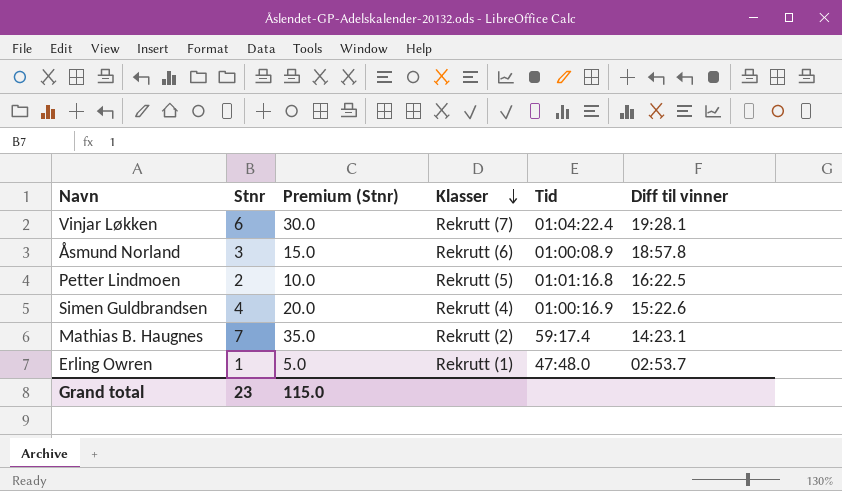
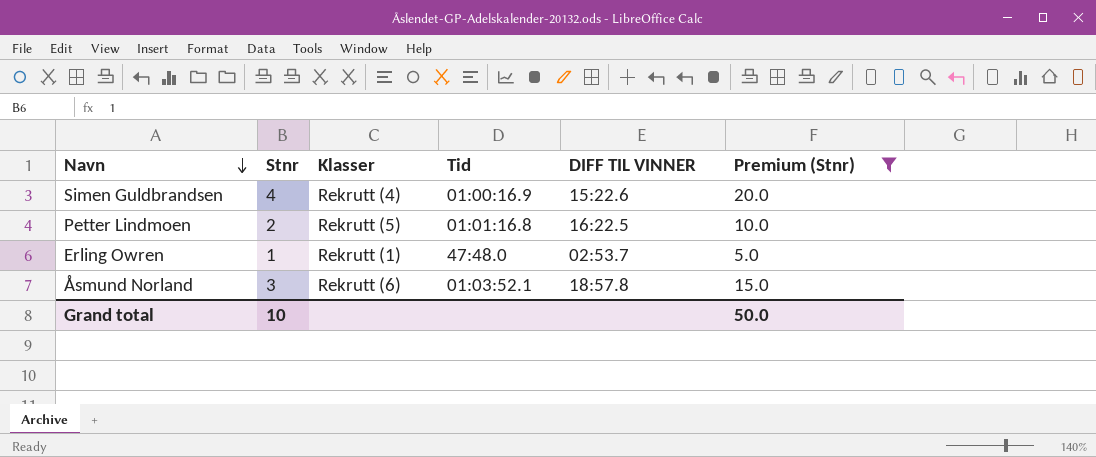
filter: none -> Premium (Stnr) <= 20.0
row order: Klasser descending -> Navn descending
column name: Diff til vinner -> DIFF TIL VINNER
column Premium (Stnr) | position: 3 -> 6
Åsmund Norland | Tid: 01:00:08.9 -> 01:03:52.1
Grand total | Stnr: 23 -> 10
Grand total | Premium (Stnr): 115.0 -> 50.0

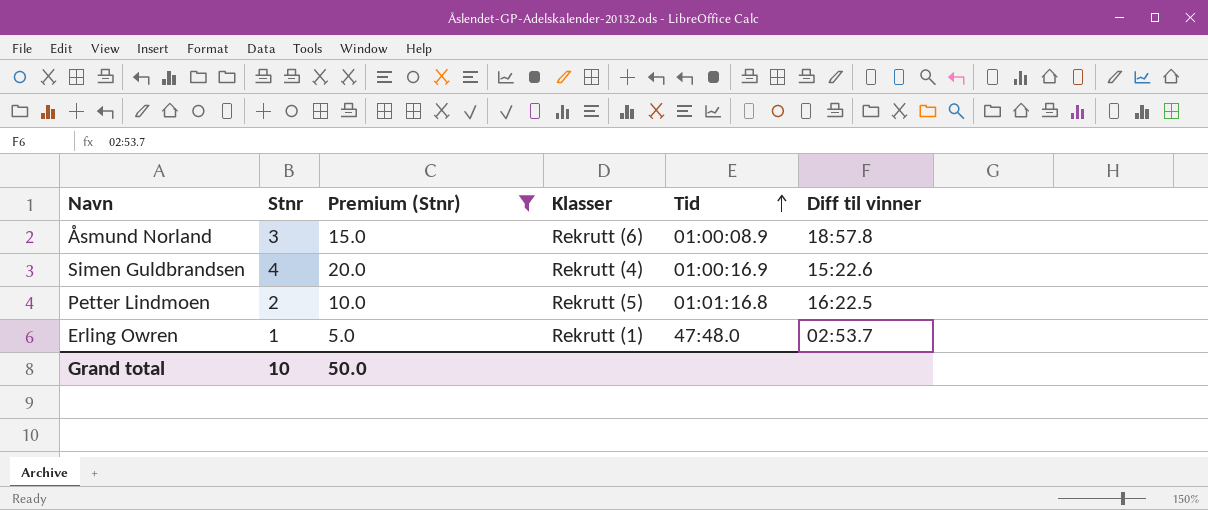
row order: Navn descending -> Tid ascending
column Premium (Stnr) | position: 6 -> 3
column name: DIFF TIL VINNER -> Diff til vinner
Åsmund Norland | Tid: 01:03:52.1 -> 01:00:08.9

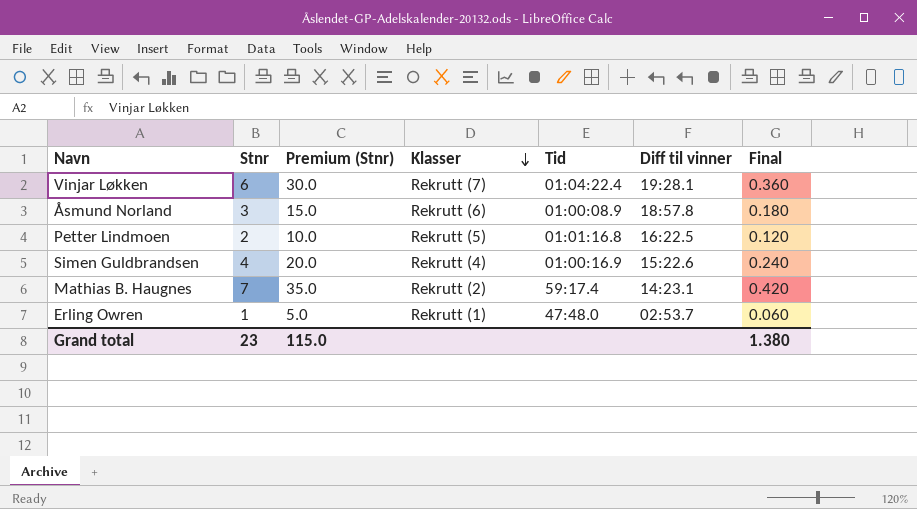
filter: Premium (Stnr) <= 20.0 -> none
row order: Tid ascending -> Klasser descending
column Final | formula: none -> [Stnr] * 0.06
Grand total | Stnr: 10 -> 23
Grand total | Premium (Stnr): 50.0 -> 115.0

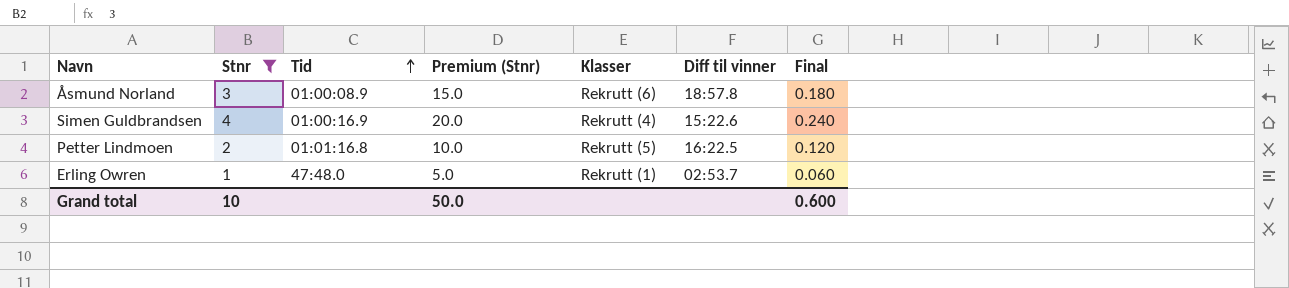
filter: none -> Stnr <= 4
row order: Klasser descending -> Tid ascending
column Tid | position: 5 -> 3
Grand total | Stnr: 23 -> 10
Grand total | Premium (Stnr): 115.0 -> 50.0
Grand total | Final: 1.380 -> 0.600

